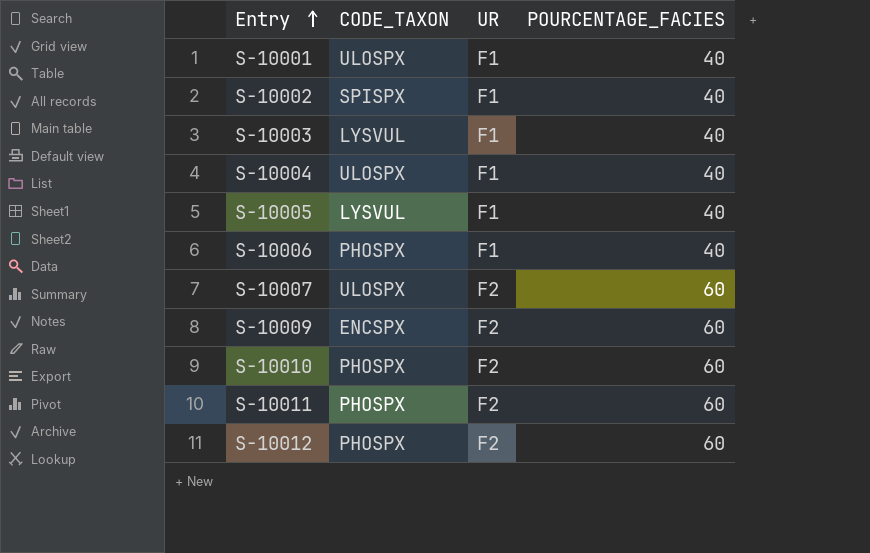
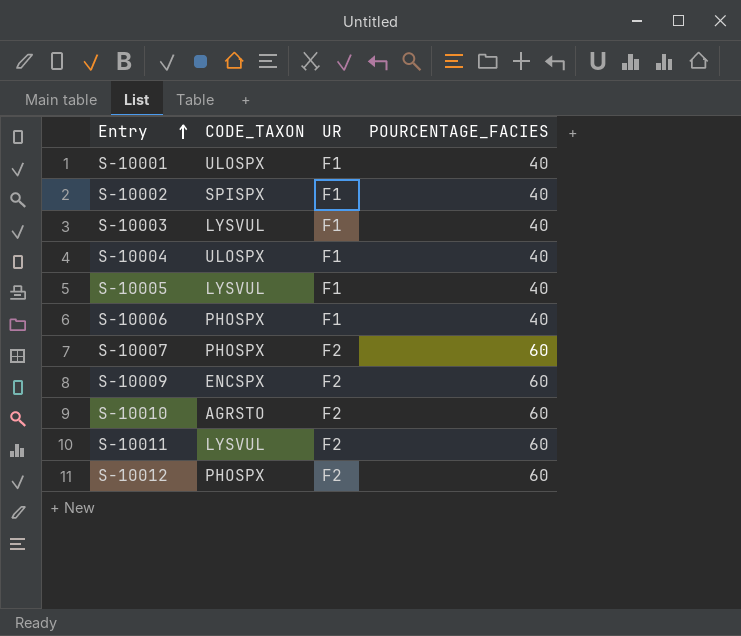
S-10007 | CODE_TAXON: ULOSPX -> PHOSPX
S-10010 | CODE_TAXON: PHOSPX -> AGRSTO
S-10011 | CODE_TAXON: PHOSPX -> LYSVUL

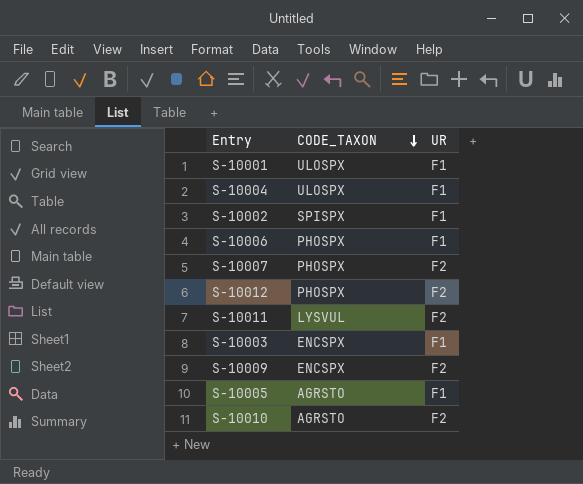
row order: Entry ascending -> CODE_TAXON descending
column POURCENTAGE_FACIES | position: 4 -> none
S-10003 | CODE_TAXON: LYSVUL -> ENCSPX
S-10005 | CODE_TAXON: LYSVUL -> AGRSTO

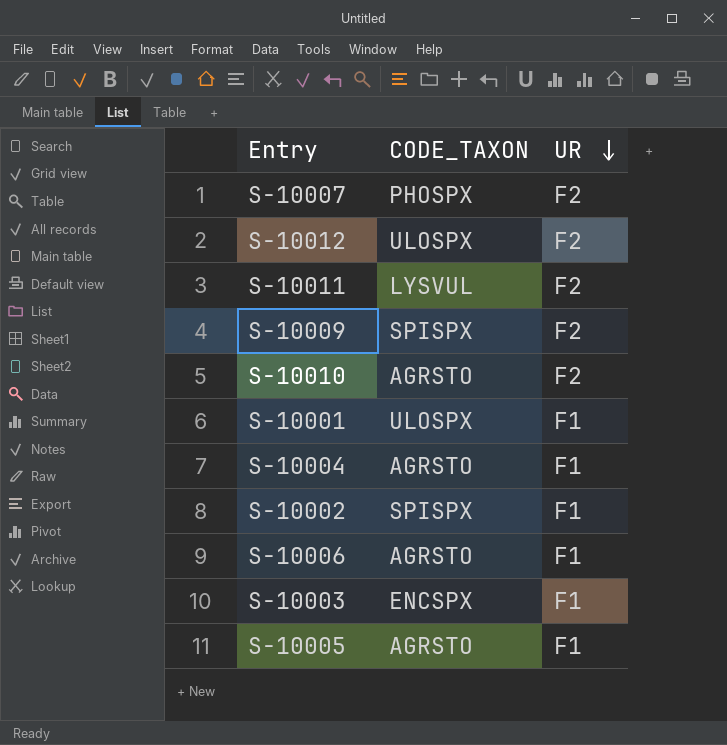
row order: CODE_TAXON descending -> UR descending
S-10012 | CODE_TAXON: PHOSPX -> ULOSPX
S-10009 | CODE_TAXON: ENCSPX -> SPISPX
S-10004 | CODE_TAXON: ULOSPX -> AGRSTO
S-10006 | CODE_TAXON: PHOSPX -> AGRSTO

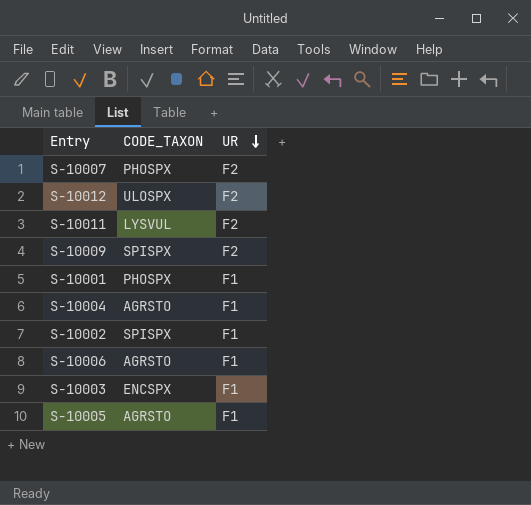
row S-10010: AGRSTO | F2 -> none
S-10001 | CODE_TAXON: ULOSPX -> PHOSPX

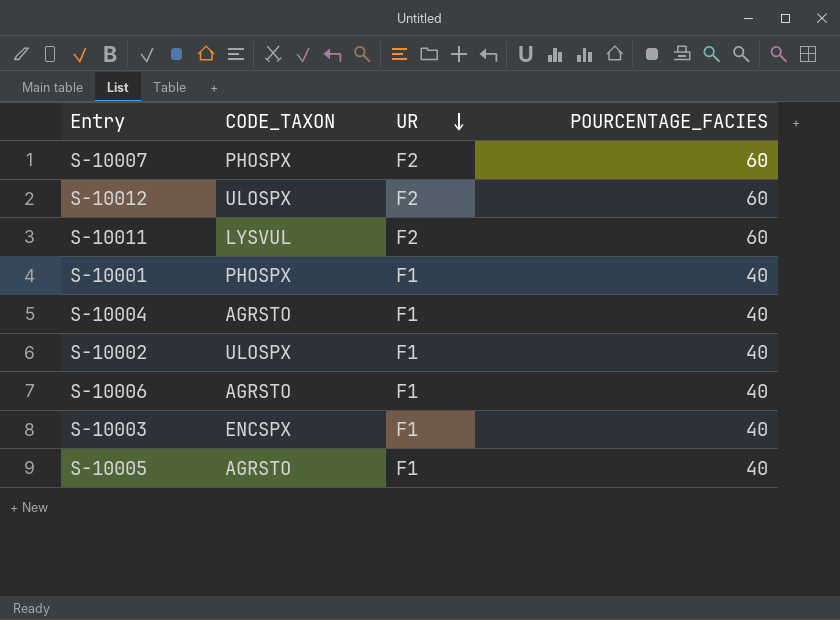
column POURCENTAGE_FACIES | position: none -> 4
row S-10009: SPISPX | F2 -> none
S-10002 | CODE_TAXON: SPISPX -> ULOSPX

